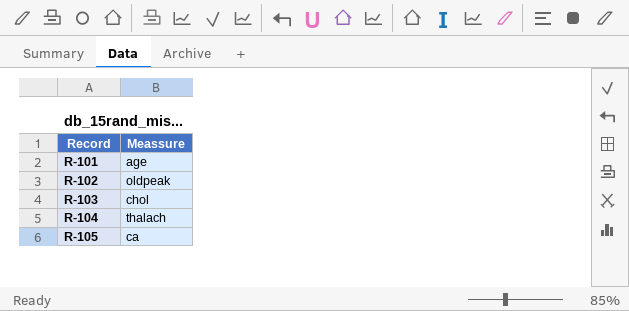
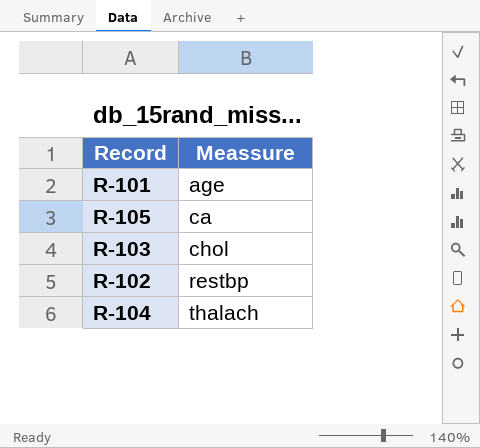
row order: Record ascending -> Meassure ascending
R-102 | Meassure: oldpeak -> restbp

